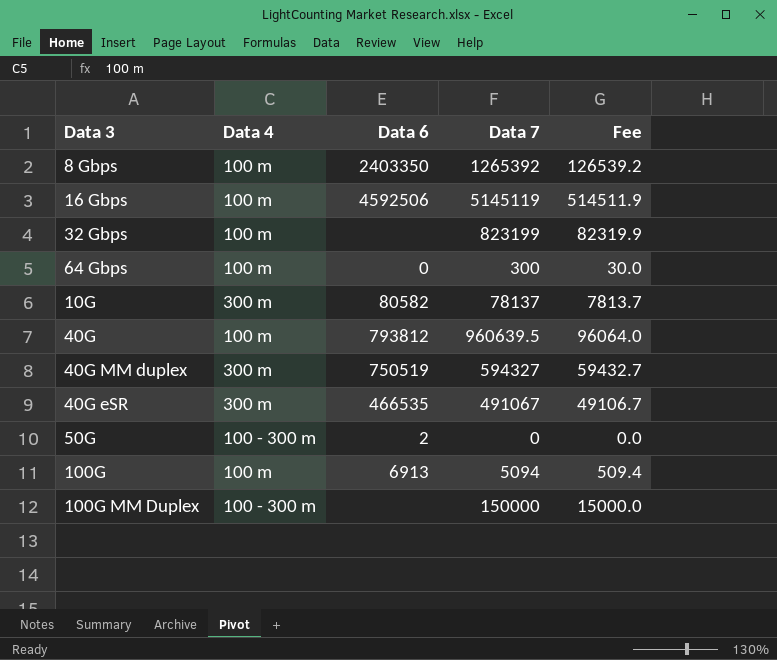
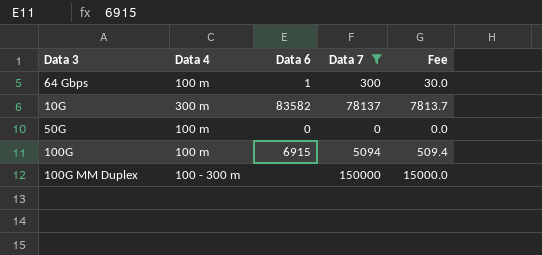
filter: none -> Data 7 <= 150000
64 Gbps | Data 6: 0 -> 1
10G | Data 6: 80582 -> 83582
50G | Data 4: 100 - 300 m -> 100 m
50G | Data 6: 2 -> 0
100G | Data 6: 6913 -> 6915

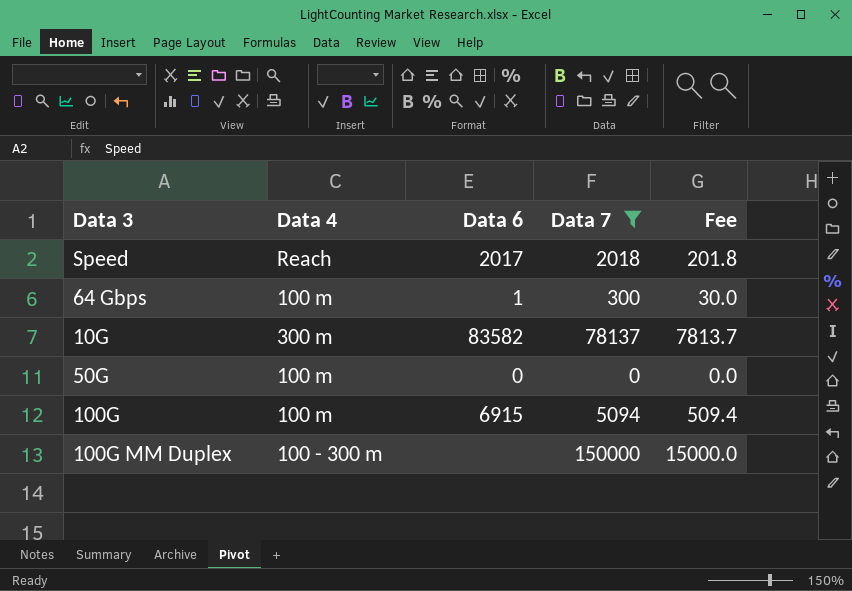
row Speed: none -> Reach | 2017 | 2018 | 201.8

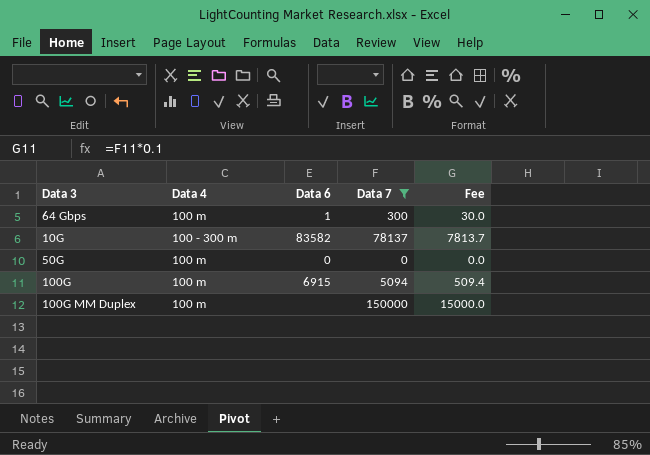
row Speed: Reach | 2017 | 2018 | 201.8 -> none
10G | Data 4: 300 m -> 100 - 300 m
100G MM Duplex | Data 4: 100 - 300 m -> 100 m

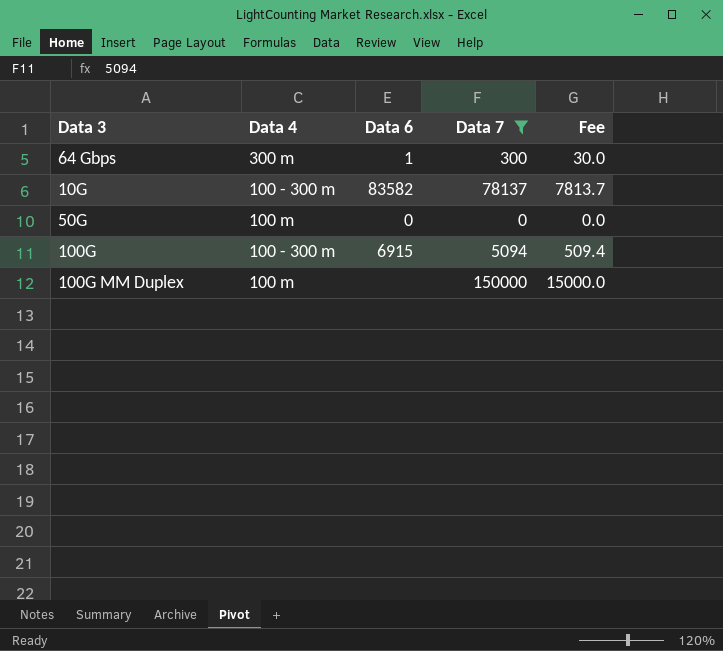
64 Gbps | Data 4: 100 m -> 300 m
100G | Data 4: 100 m -> 100 - 300 m

